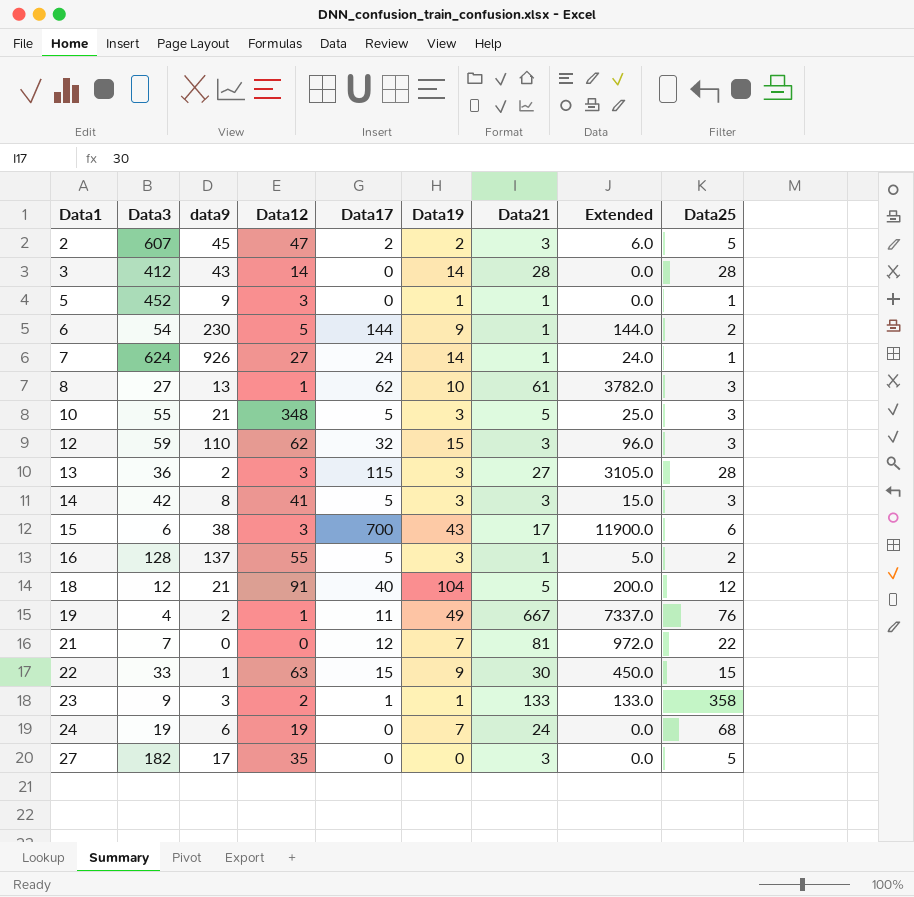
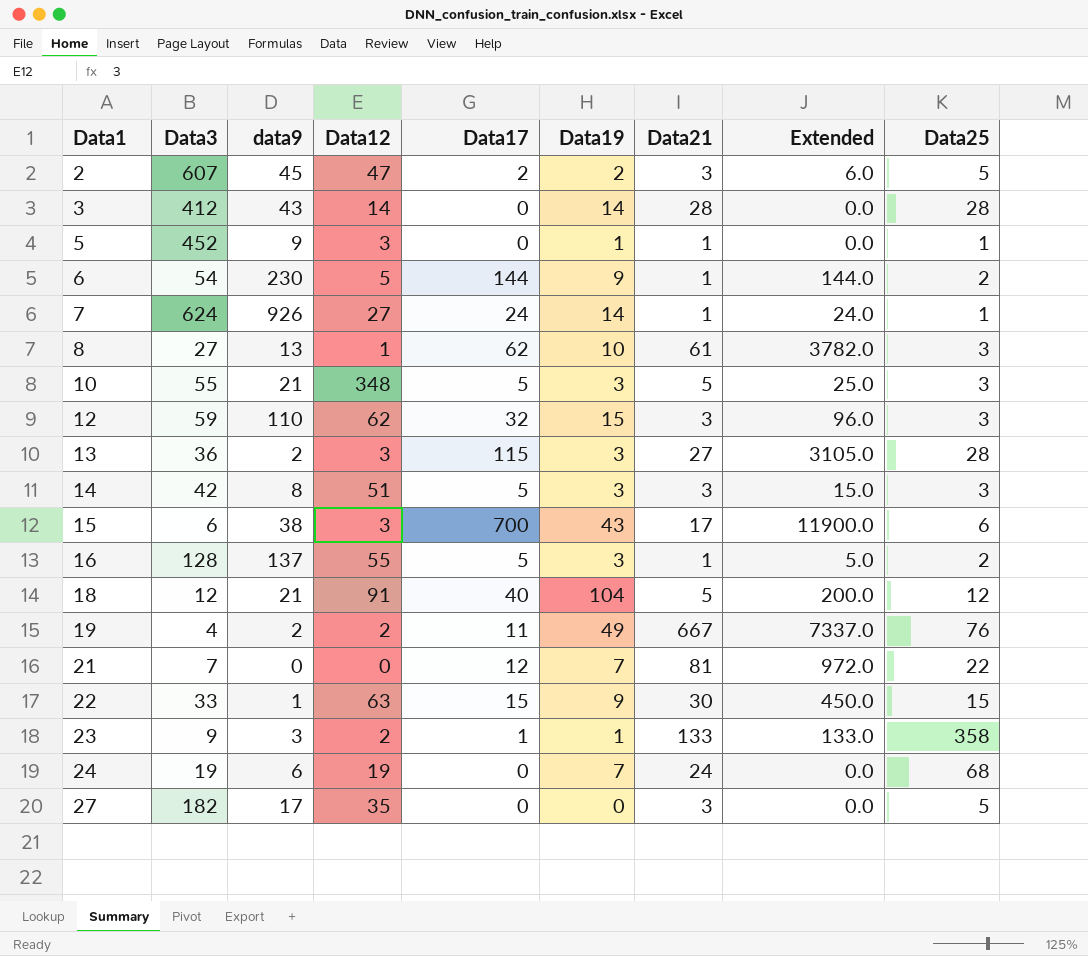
14 | Data12: 41 -> 51
19 | Data12: 1 -> 2

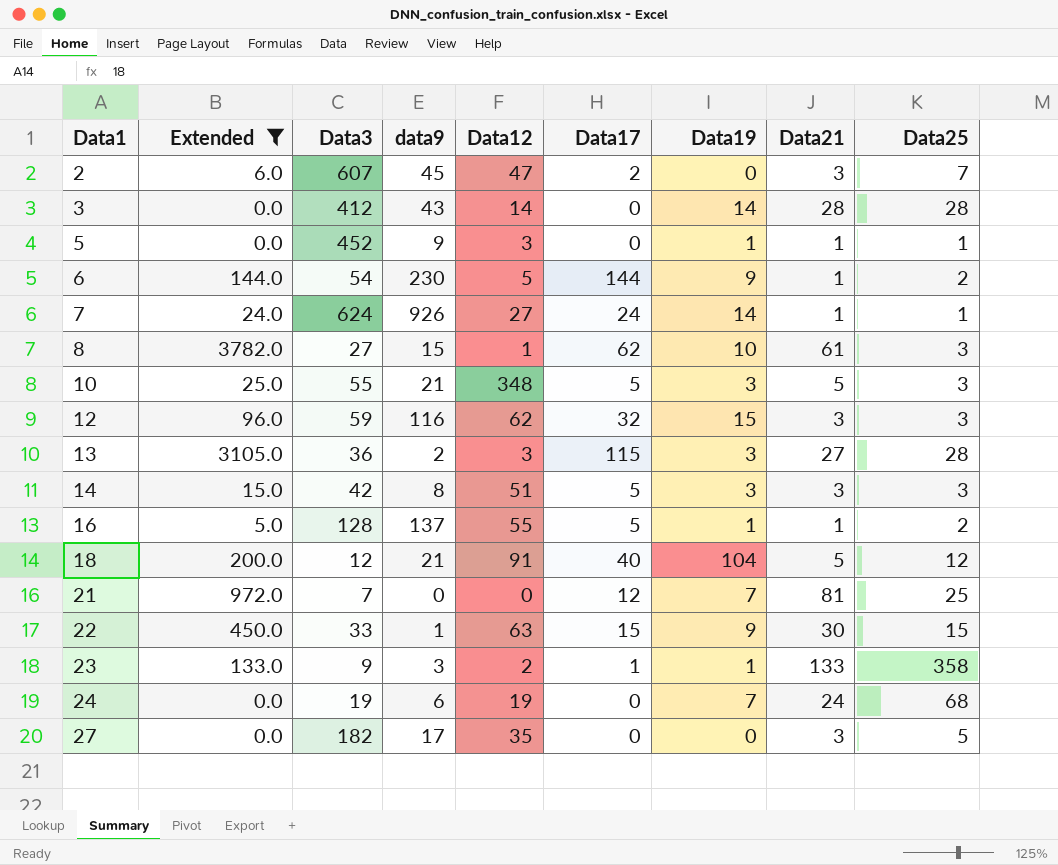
filter: none -> Extended <= 3782.0
column Extended | position: 8 -> 2
2 | Data19: 2 -> 0
2 | Data25: 5 -> 7
8 | data9: 13 -> 15
12 | data9: 110 -> 116
16 | Data19: 3 -> 1
21 | Data25: 22 -> 25

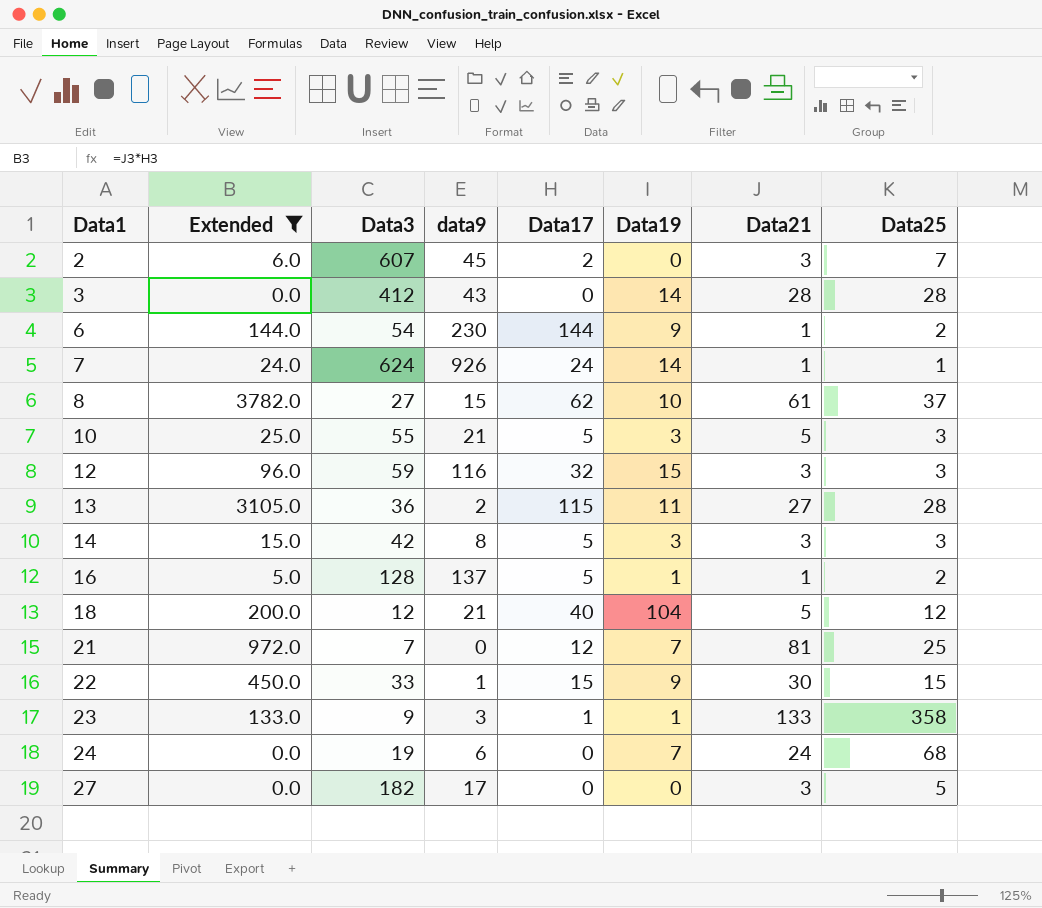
column Data12 | position: 5 -> none
row 5: 0.0 | 452 | 9 | 3 | 0 | 1 | 1 | 1 -> none
8 | Data25: 3 -> 37
13 | Data19: 3 -> 11

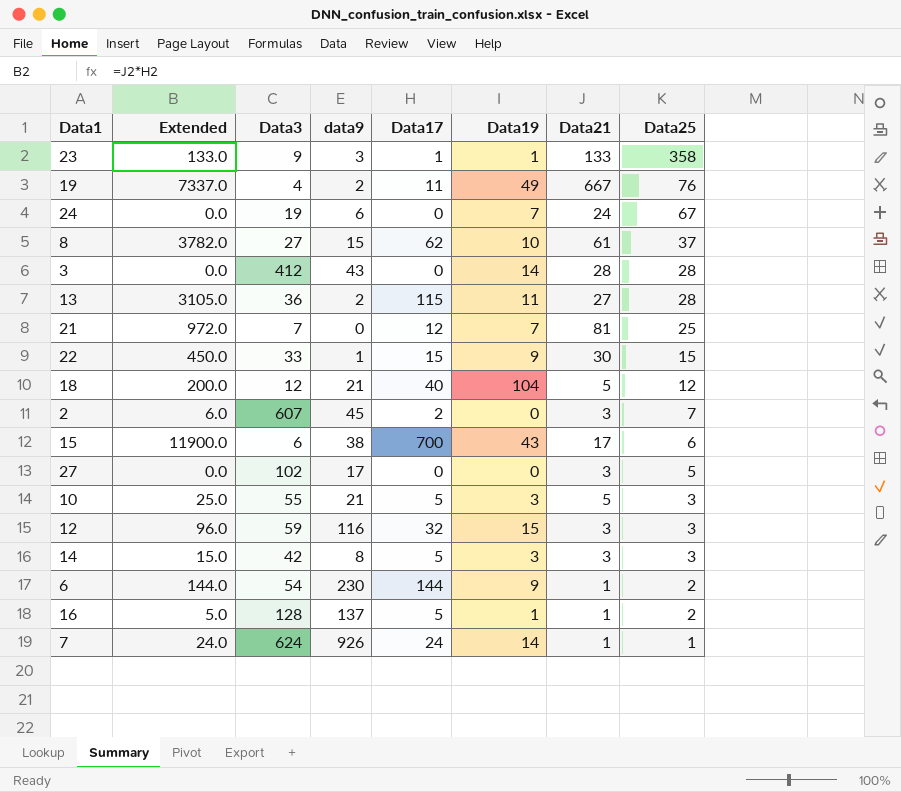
filter: Extended <= 3782.0 -> none
row order: Data1 ascending -> Data25 descending
24 | Data25: 68 -> 67
27 | Data3: 182 -> 102

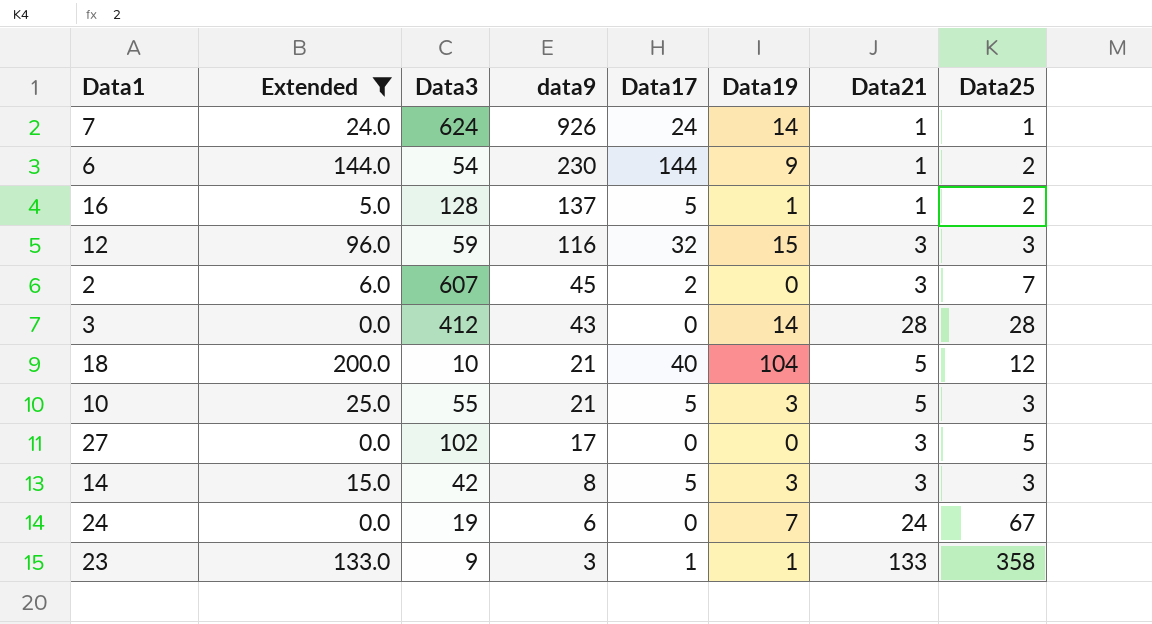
filter: none -> Extended <= 200.0
row order: Data25 descending -> data9 descending
18 | Data3: 12 -> 10

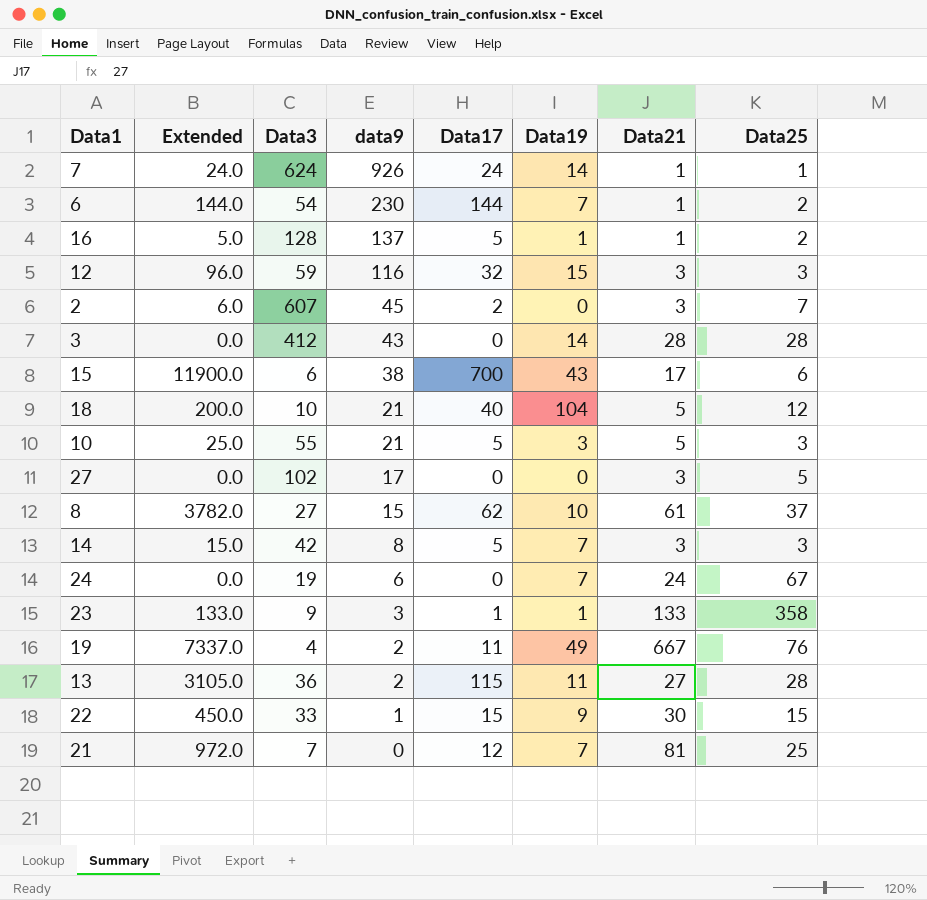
filter: Extended <= 200.0 -> none
6 | Data19: 9 -> 7
14 | Data19: 3 -> 7

